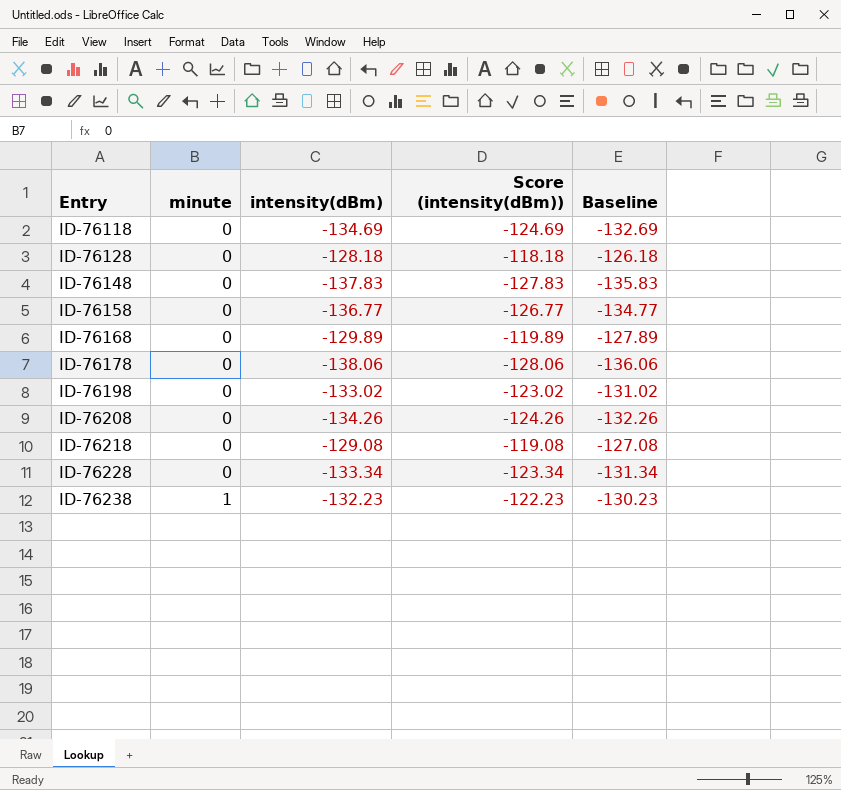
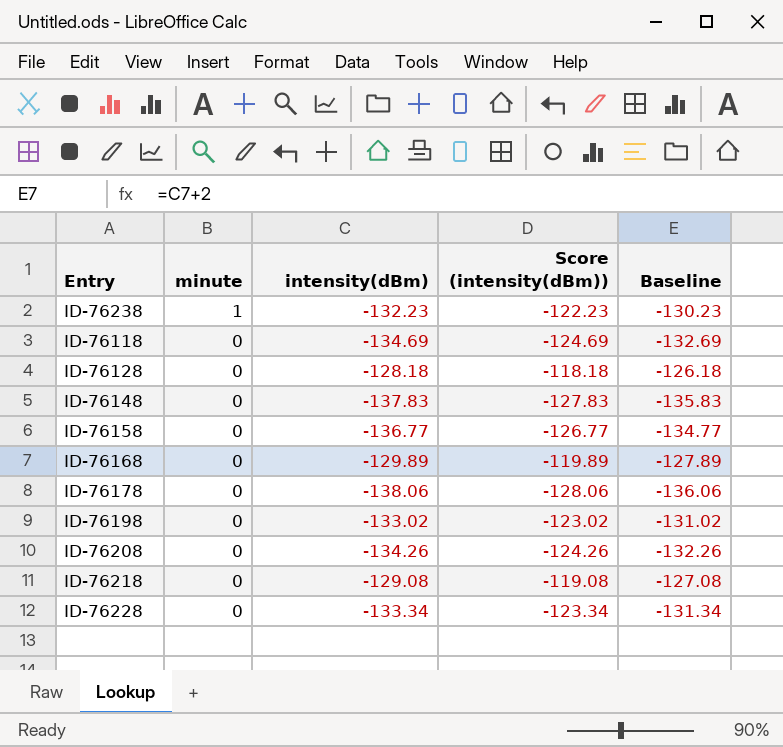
row order: Entry ascending -> minute descending

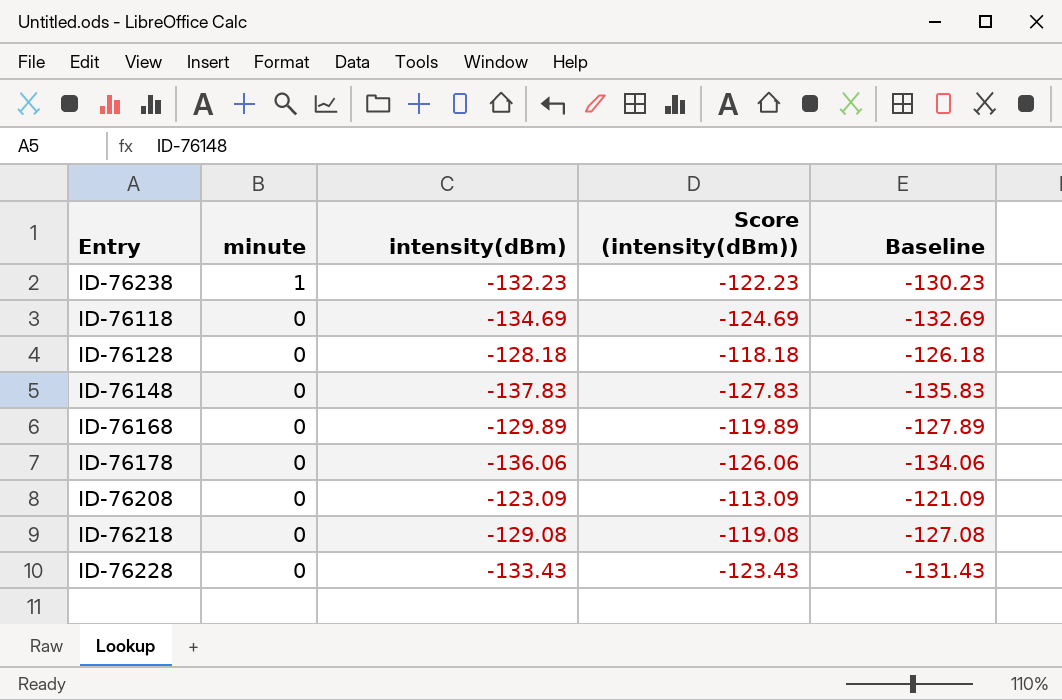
row ID-76158: 0 | -136.77 | -126.77 | -134.77 -> none
row ID-76198: 0 | -133.02 | -123.02 | -131.02 -> none
ID-76178 | intensity(dBm): -138.06 -> -136.06
ID-76178 | Score (intensity(dBm)): -128.06 -> -126.06
ID-76178 | Baseline: -136.06 -> -134.06
ID-76208 | intensity(dBm): -134.26 -> -123.09
ID-76208 | Score (intensity(dBm)): -124.26 -> -113.09
ID-76208 | Baseline: -132.26 -> -121.09
ID-76228 | intensity(dBm): -133.34 -> -133.43
ID-76228 | Score (intensity(dBm)): -123.34 -> -123.43
ID-76228 | Baseline: -131.34 -> -131.43

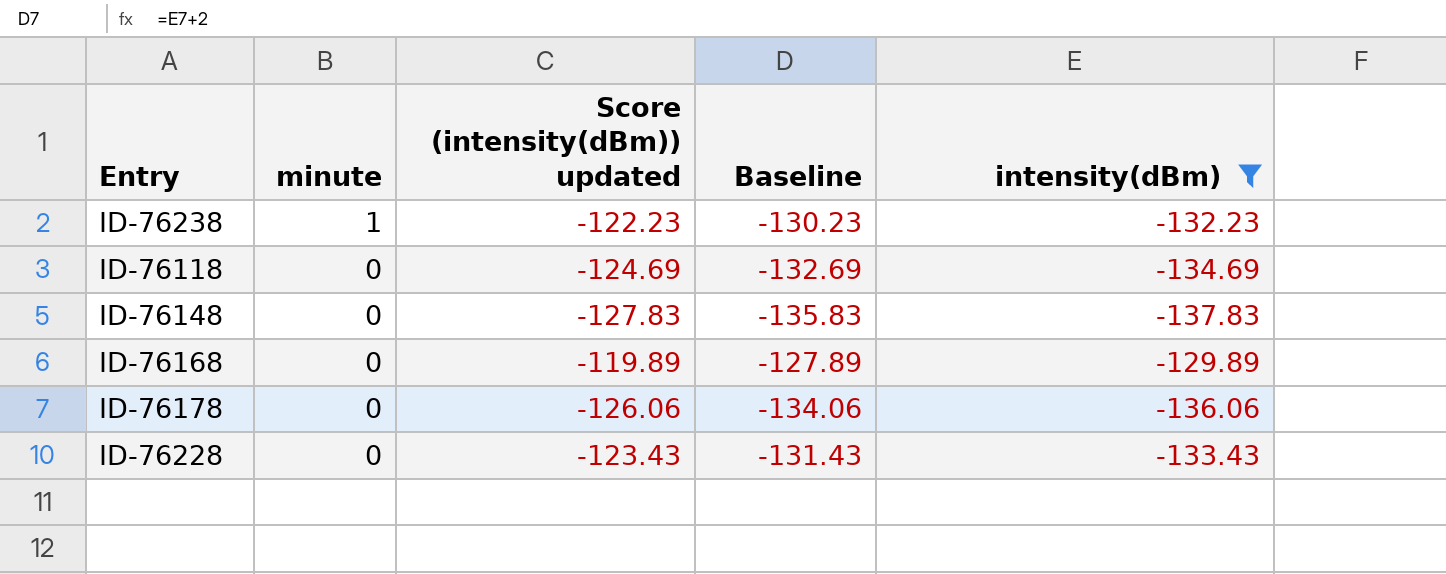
filter: none -> intensity(dBm) <= -129.89
column name: Score (intensity(dBm)) -> Score (intensity(dBm)) updated
column intensity(dBm) | position: 3 -> 5

